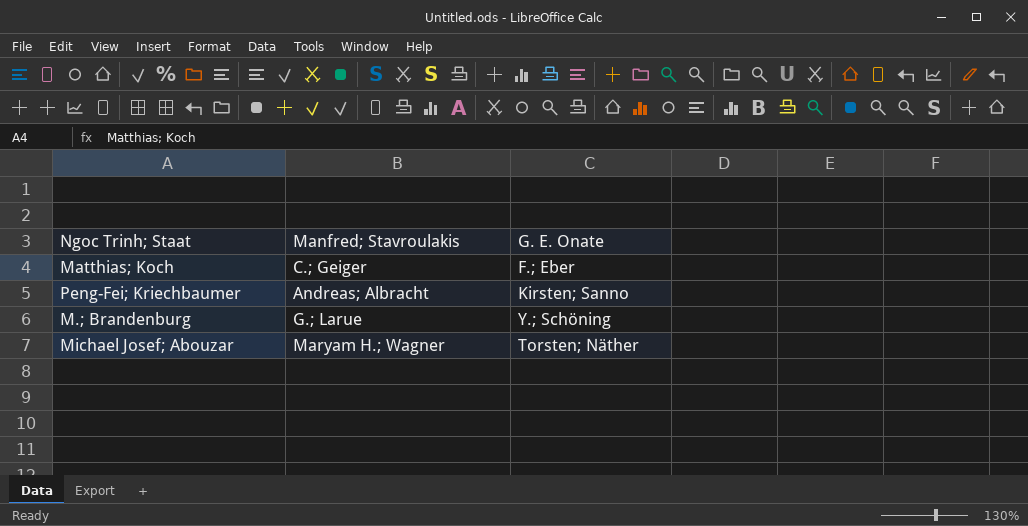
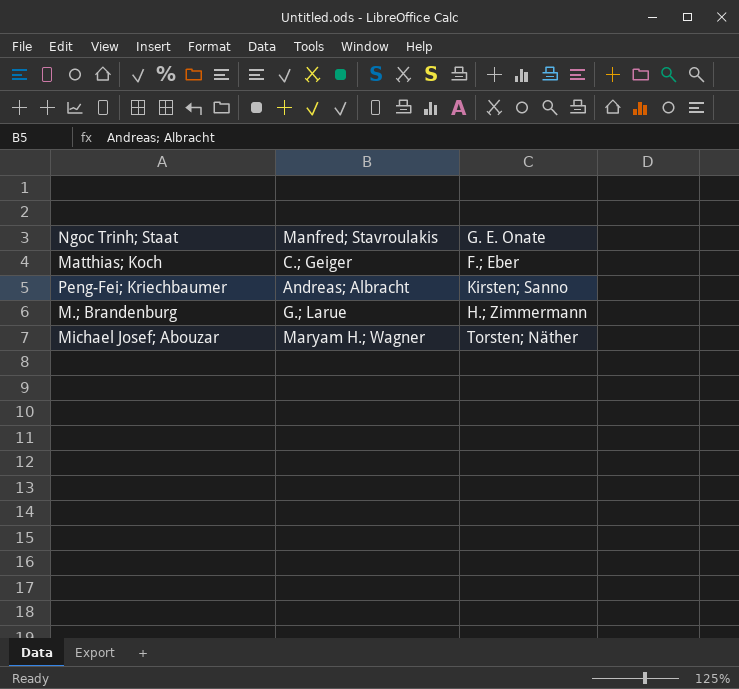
M.; Brandenburg | G. E. Onate: Y.; Schöning -> H.; Zimmermann

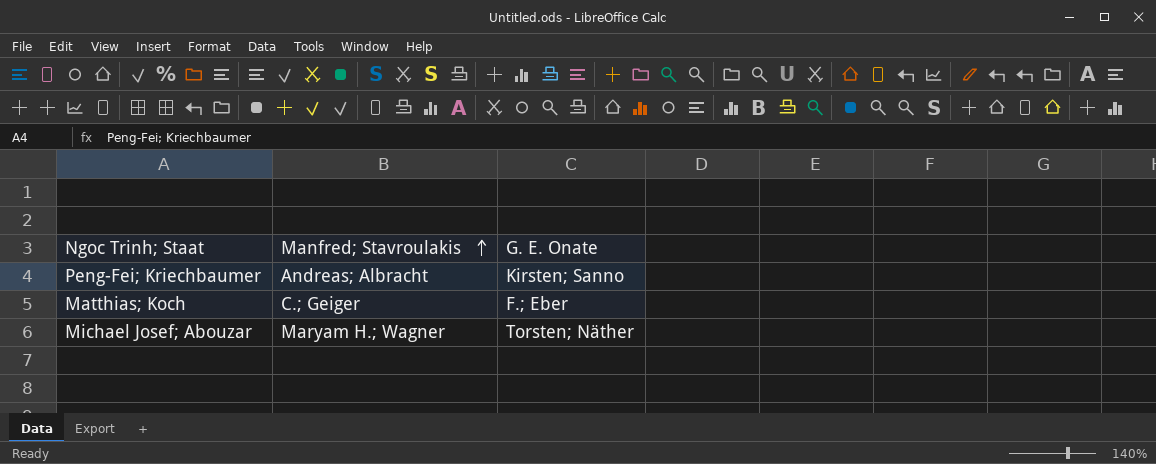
row order: none -> Manfred; Stavroulakis ascending
row M.; Brandenburg: G.; Larue | H.; Zimmermann -> none

